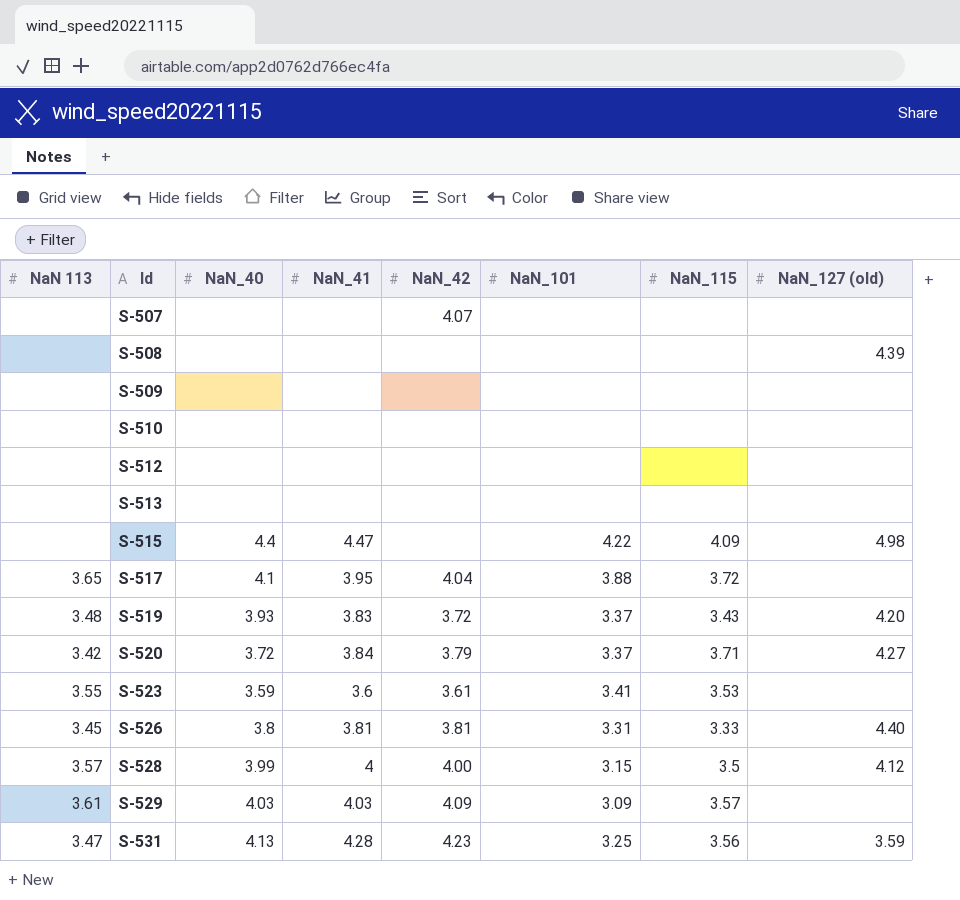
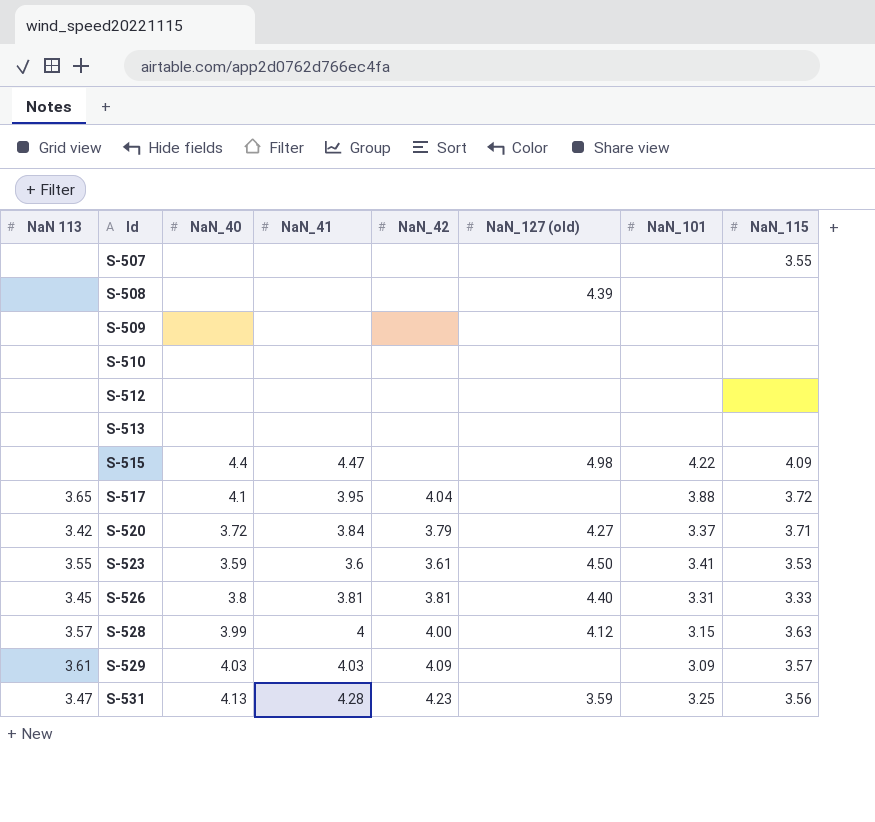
column NaN_127 (old) | position: 8 -> 6
row S-519: 3.48 | 3.93 | 3.83 | 3.72 | 3.37 | 3.43 | 4.20 -> none
S-507 | NaN_42: 4.07 -> none
S-507 | NaN_115: none -> 3.55
S-523 | NaN_127 (old): none -> 4.50
S-528 | NaN_115: 3.5 -> 3.63

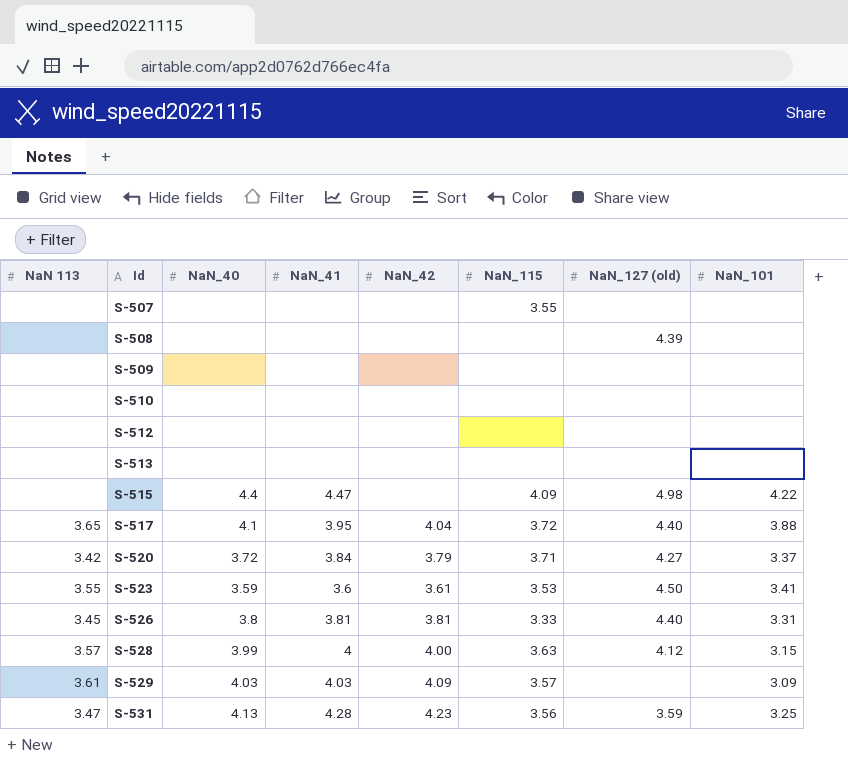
column NaN_115 | position: 8 -> 6
S-517 | NaN_127 (old): none -> 4.40

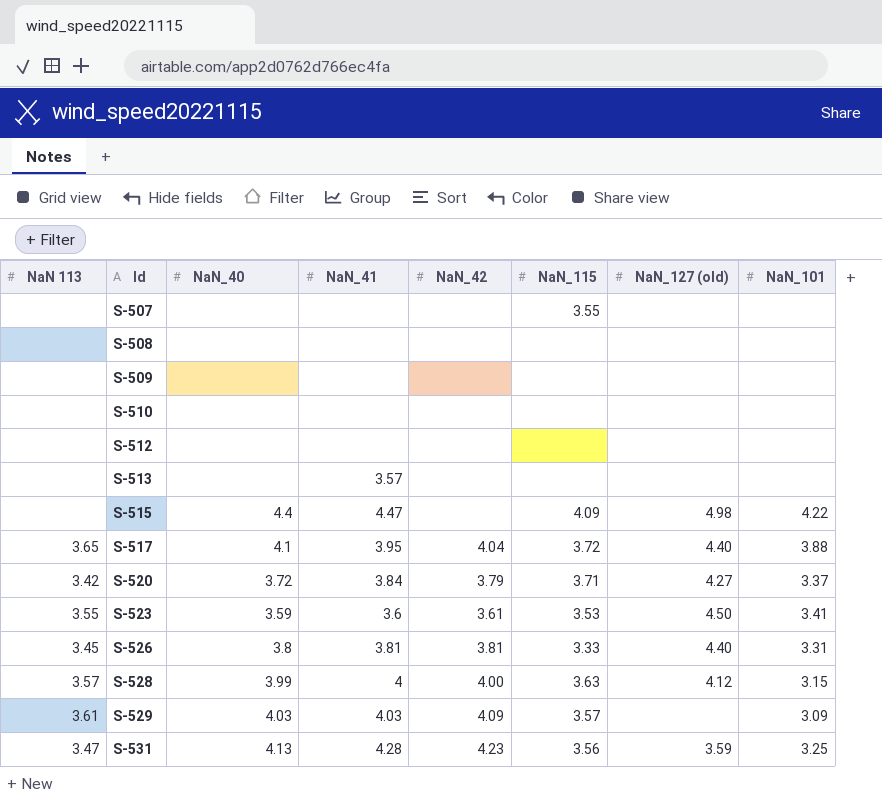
S-508 | NaN_127 (old): 4.39 -> none
S-513 | NaN_41: none -> 3.57

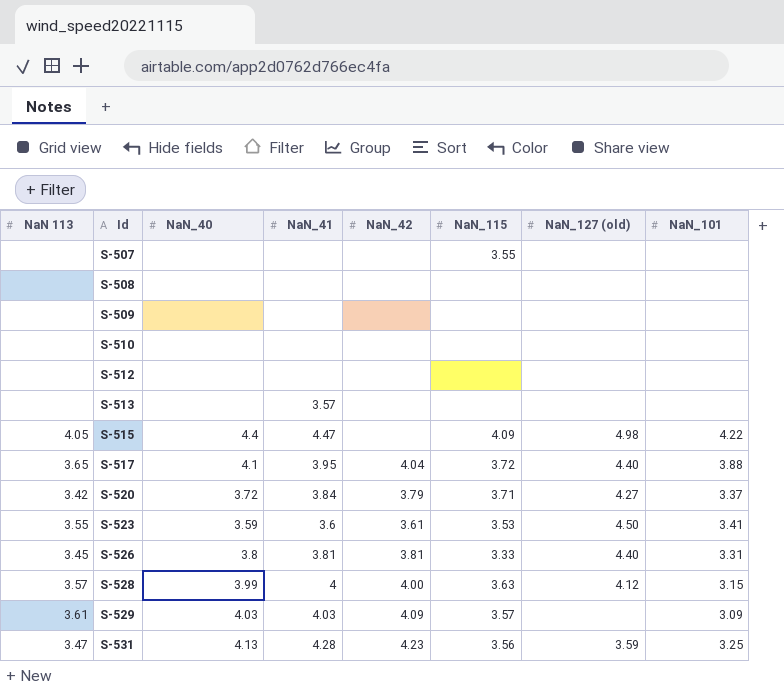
S-515 | NaN 113: none -> 4.05

